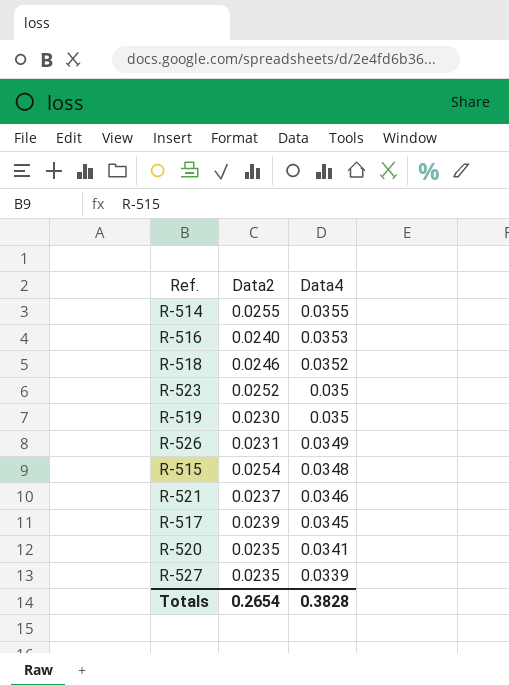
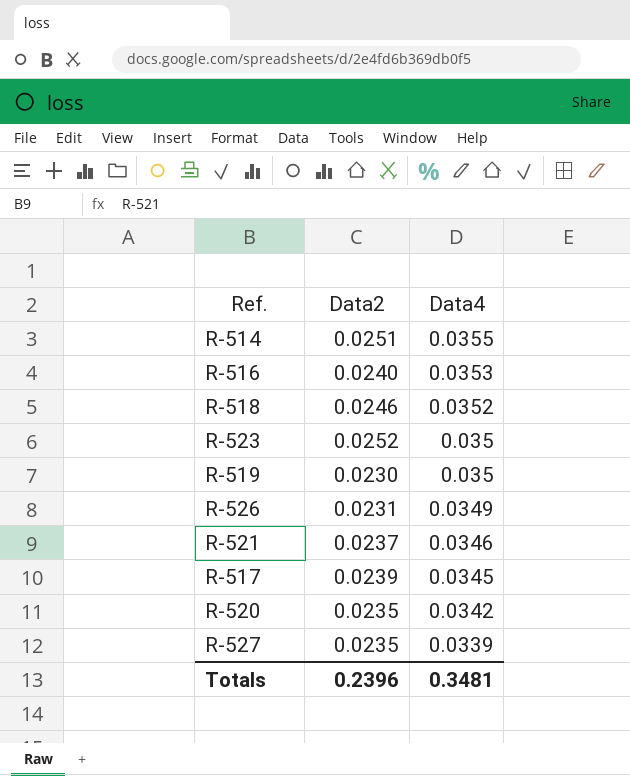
row R-515: 0.0254 | 0.0348 -> none
R-514 | Data2: 0.0255 -> 0.0251
R-520 | Data4: 0.0341 -> 0.0342
Totals | Data2: 0.2654 -> 0.2396
Totals | Data4: 0.3828 -> 0.3481

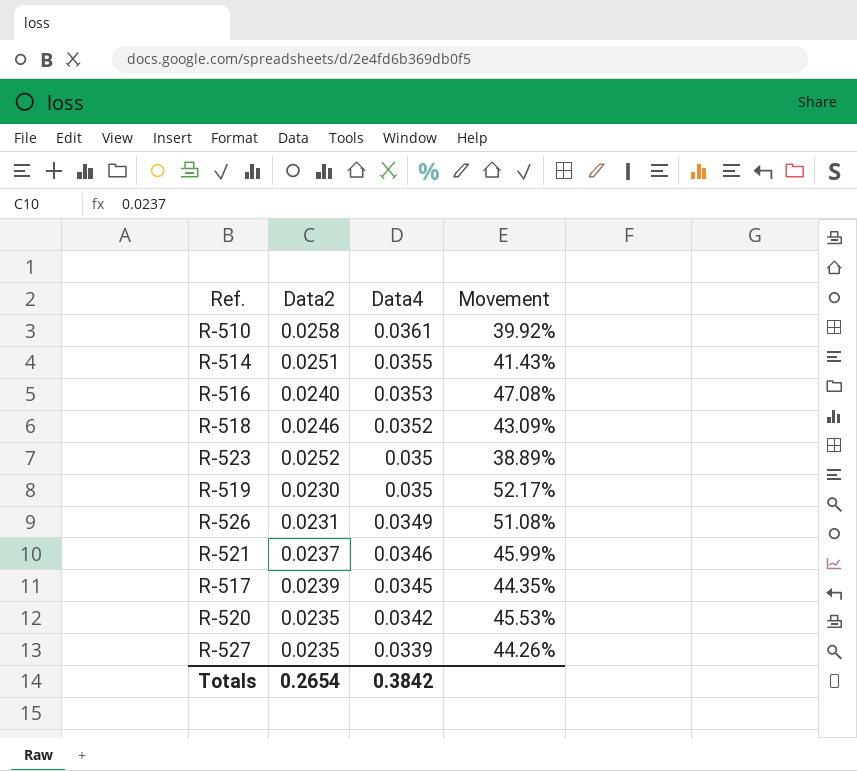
column Movement | formula: none -> ([Data4] - [Data2]) / [Data2]
row R-510: none -> 0.0258 | 0.0361 | 39.92%
Totals | Data2: 0.2396 -> 0.2654
Totals | Data4: 0.3481 -> 0.3842

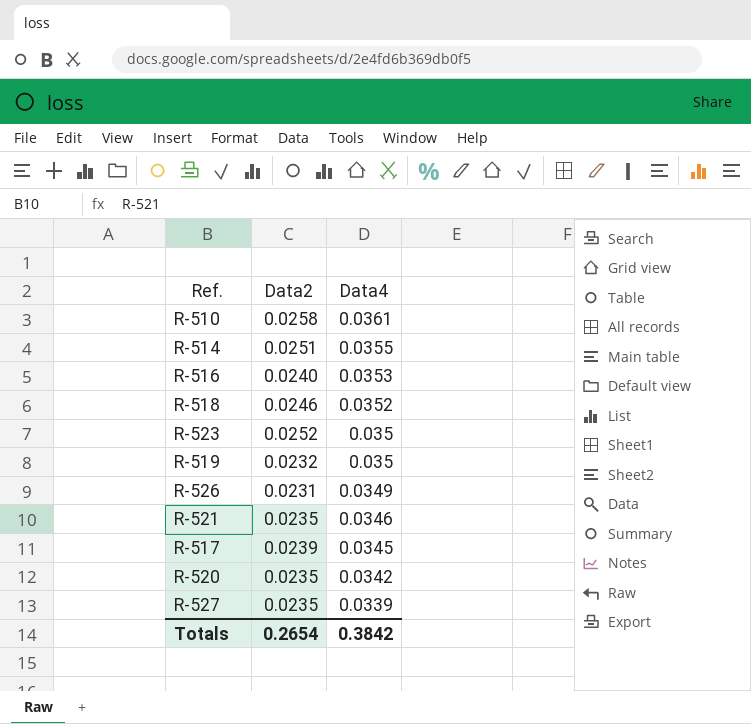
column Movement | formula: ([Data4] - [Data2]) / [Data2] -> none
R-519 | Data2: 0.0230 -> 0.0232
R-521 | Data2: 0.0237 -> 0.0235

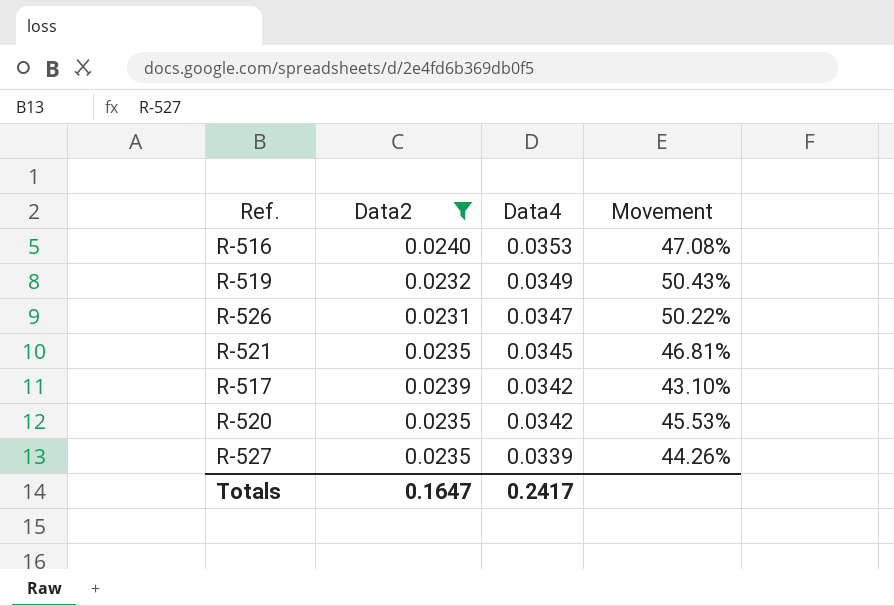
filter: none -> Data2 <= 0.0240
column Movement | formula: none -> ([Data4] - [Data2]) / [Data2]
R-519 | Data4: 0.035 -> 0.0349
R-526 | Data4: 0.0349 -> 0.0347
R-521 | Data4: 0.0346 -> 0.0345
R-517 | Data4: 0.0345 -> 0.0342
Totals | Data2: 0.2654 -> 0.1647
Totals | Data4: 0.3842 -> 0.2417

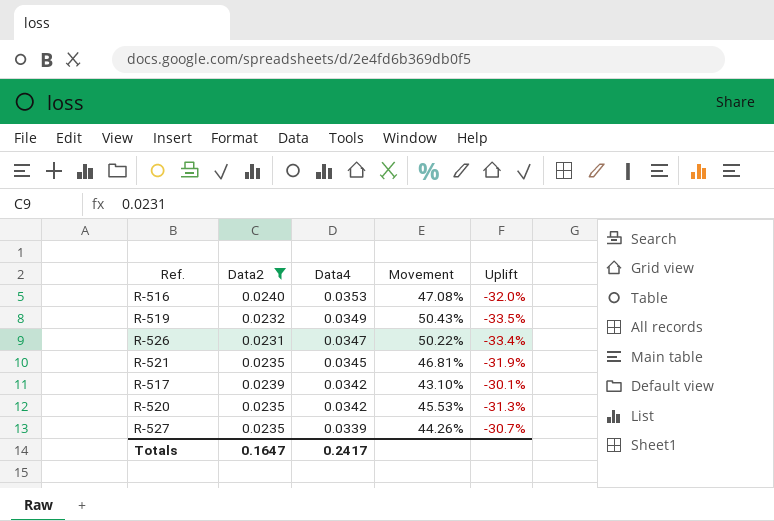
column Uplift | formula: none -> ([Data2] - [Data4]) / [Data4]

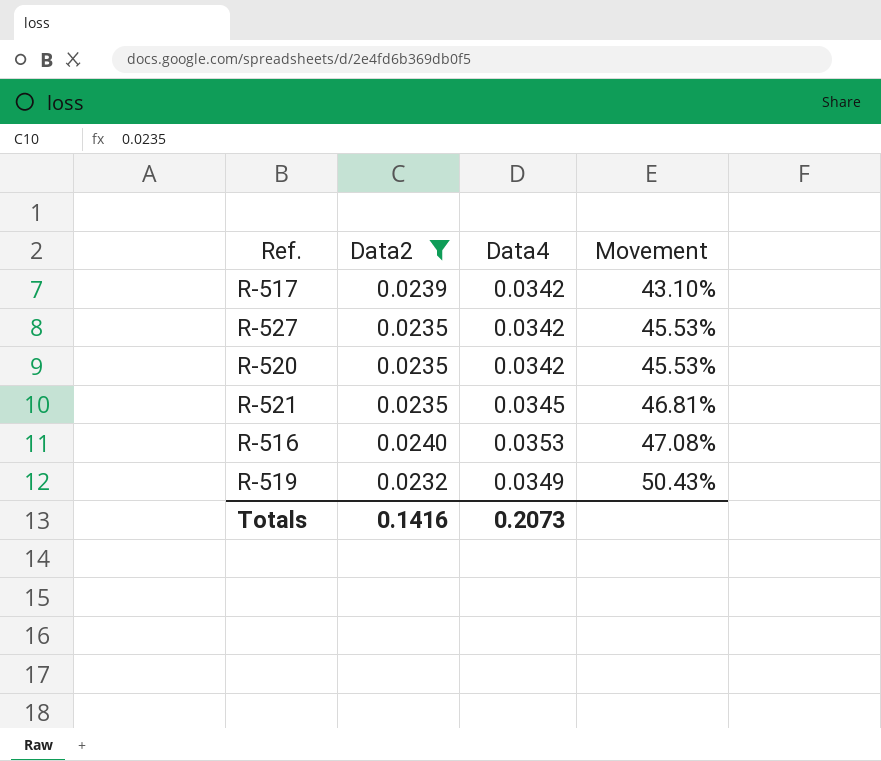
row order: Data4 descending -> Movement ascending
column Uplift | formula: ([Data2] - [Data4]) / [Data4] -> none
row R-526: 0.0231 | 0.0347 | 50.22% | -33.4% -> none
R-527 | Data4: 0.0339 -> 0.0342
R-527 | Movement: 44.26% -> 45.53%
Totals | Data2: 0.1647 -> 0.1416
Totals | Data4: 0.2417 -> 0.2073

